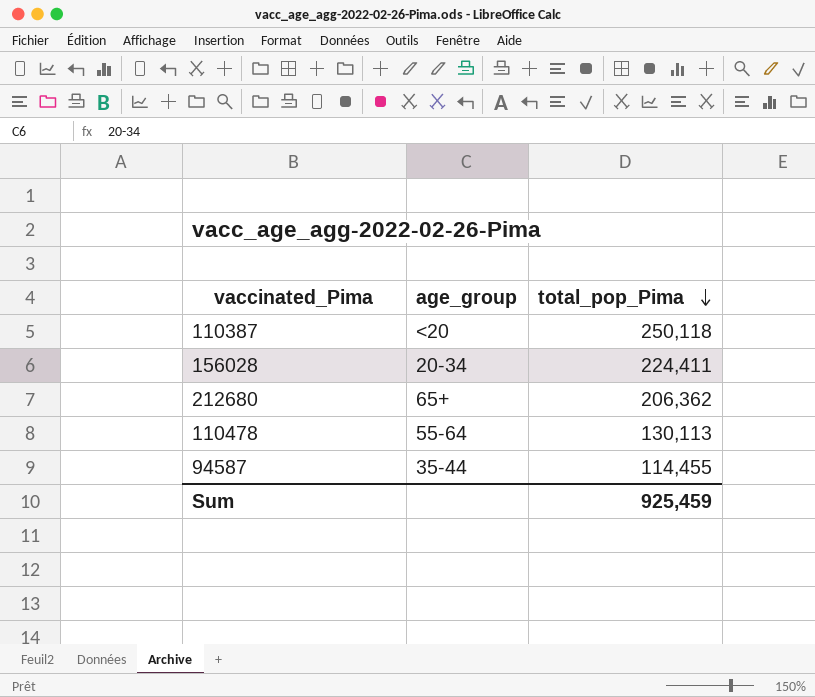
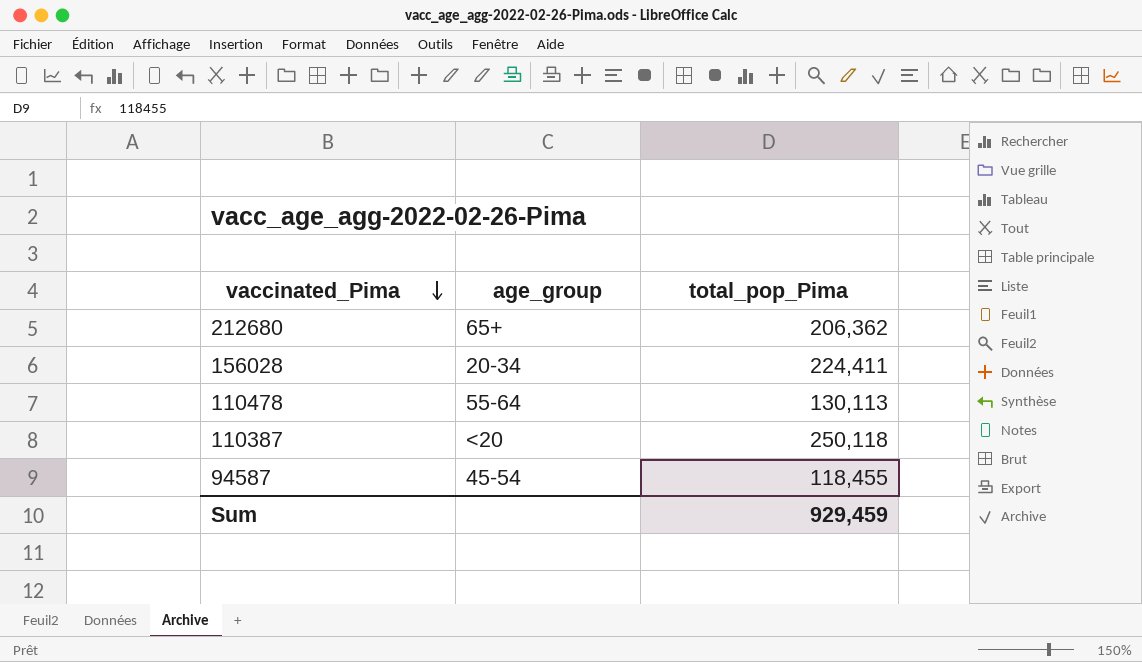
row order: total_pop_Pima descending -> vaccinated_Pima descending
94587 | age_group: 35-44 -> 45-54
94587 | total_pop_Pima: 114,455 -> 118,455
Sum | total_pop_Pima: 925,459 -> 929,459

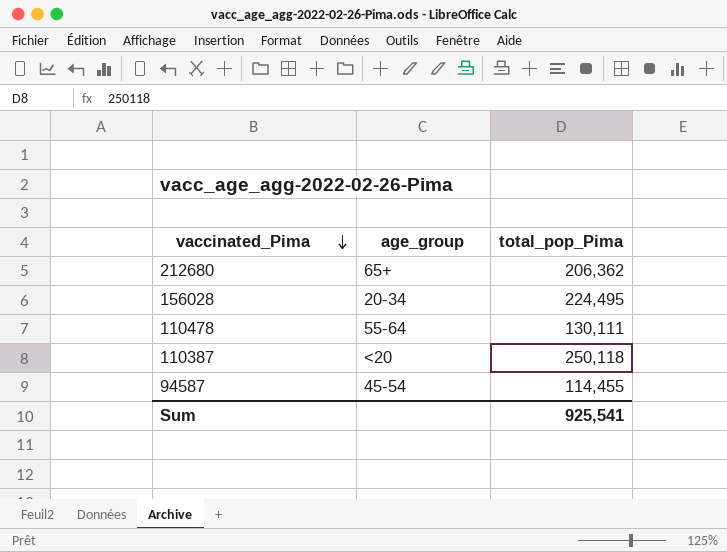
156028 | total_pop_Pima: 224,411 -> 224,495
110478 | total_pop_Pima: 130,113 -> 130,111
94587 | total_pop_Pima: 118,455 -> 114,455
Sum | total_pop_Pima: 929,459 -> 925,541

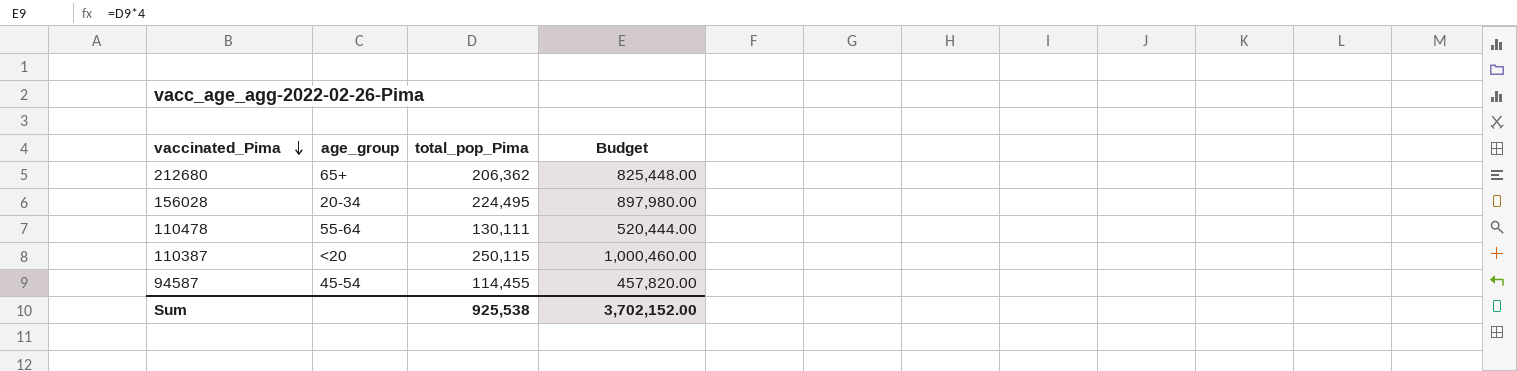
column Budget | formula: none -> [total_pop_Pima] * 4
110387 | total_pop_Pima: 250,118 -> 250,115
Sum | total_pop_Pima: 925,541 -> 925,538

